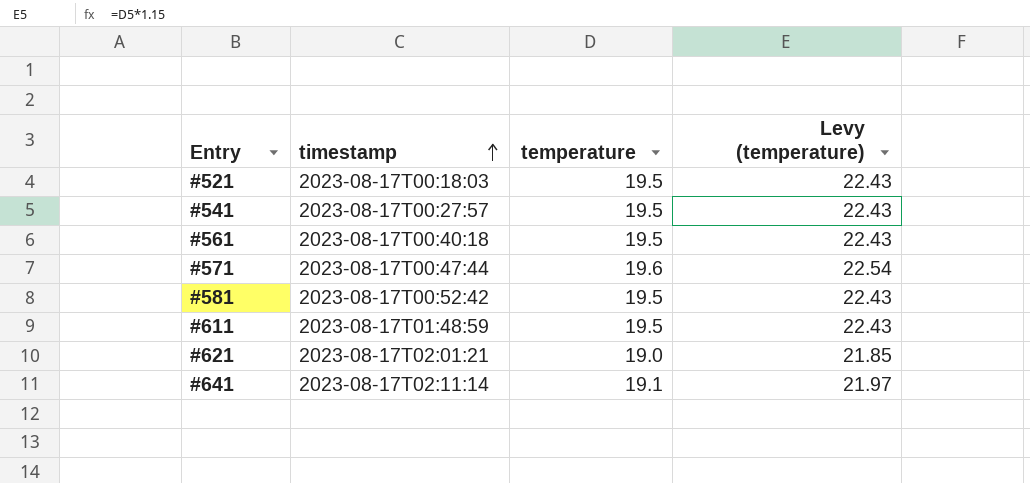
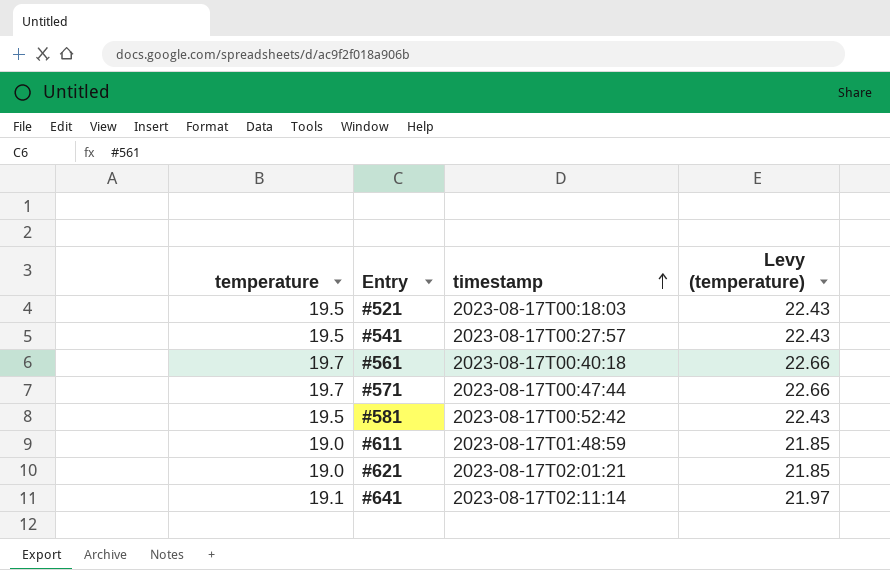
column temperature | position: 3 -> 1
#561 | temperature: 19.5 -> 19.7
#561 | Levy (temperature): 22.43 -> 22.66
#571 | temperature: 19.6 -> 19.7
#571 | Levy (temperature): 22.54 -> 22.66
#611 | temperature: 19.5 -> 19.0
#611 | Levy (temperature): 22.43 -> 21.85

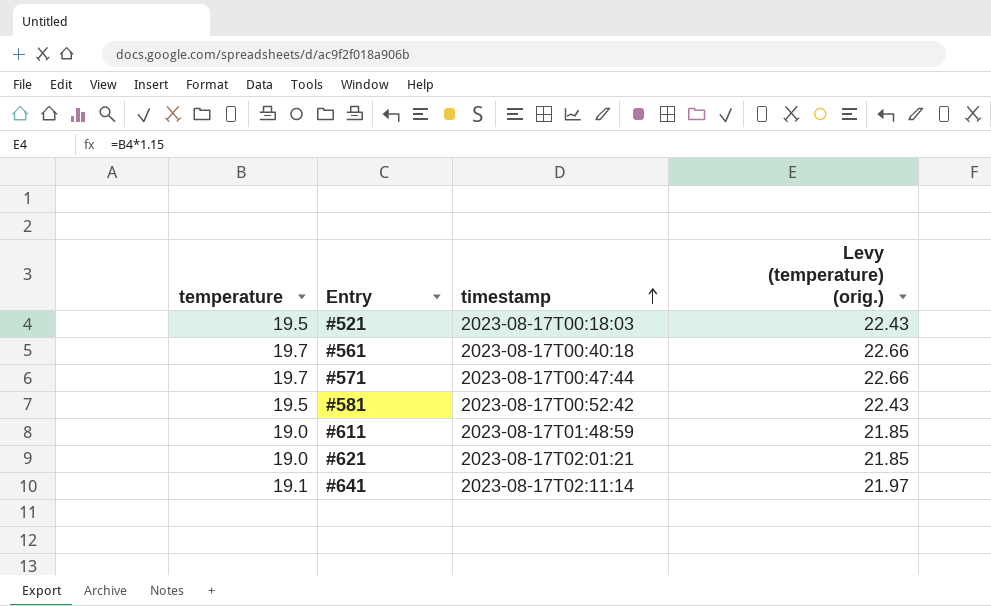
column name: Levy (temperature) -> Levy (temperature) (orig.)
row #541: 19.5 | 2023-08-17T00:27:57 | 22.43 -> none

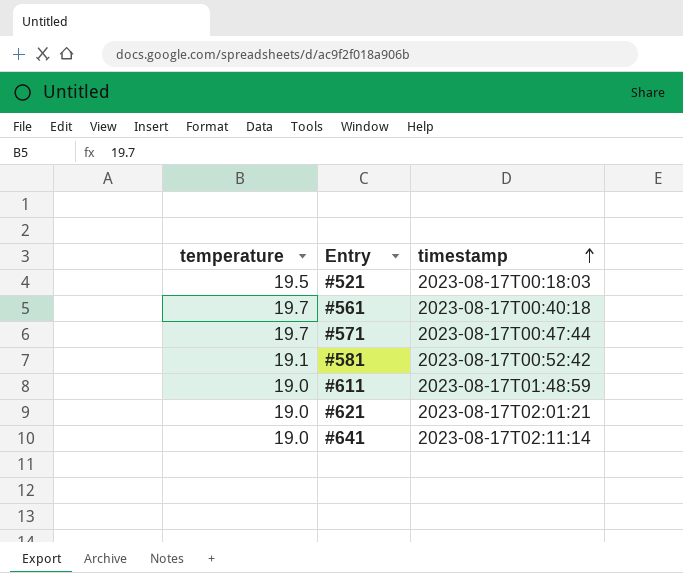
column Levy (temperature) (orig.) | formula: [temperature] * 1.15 -> none
#581 | temperature: 19.5 -> 19.1
#641 | temperature: 19.1 -> 19.0

